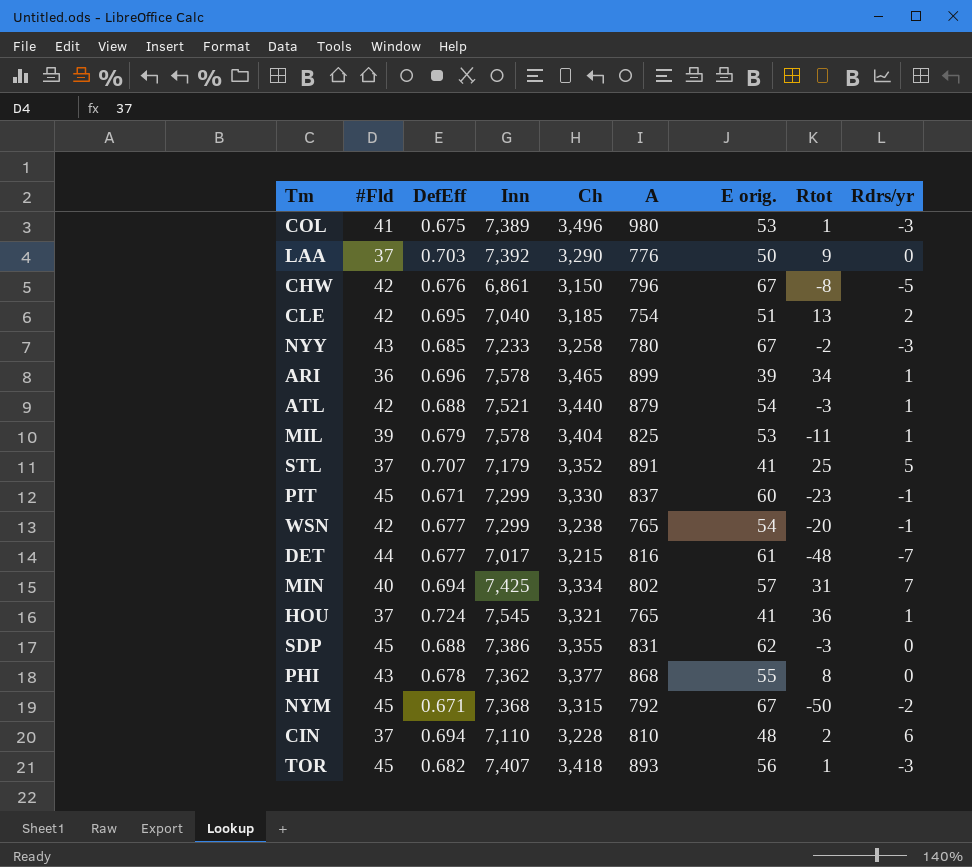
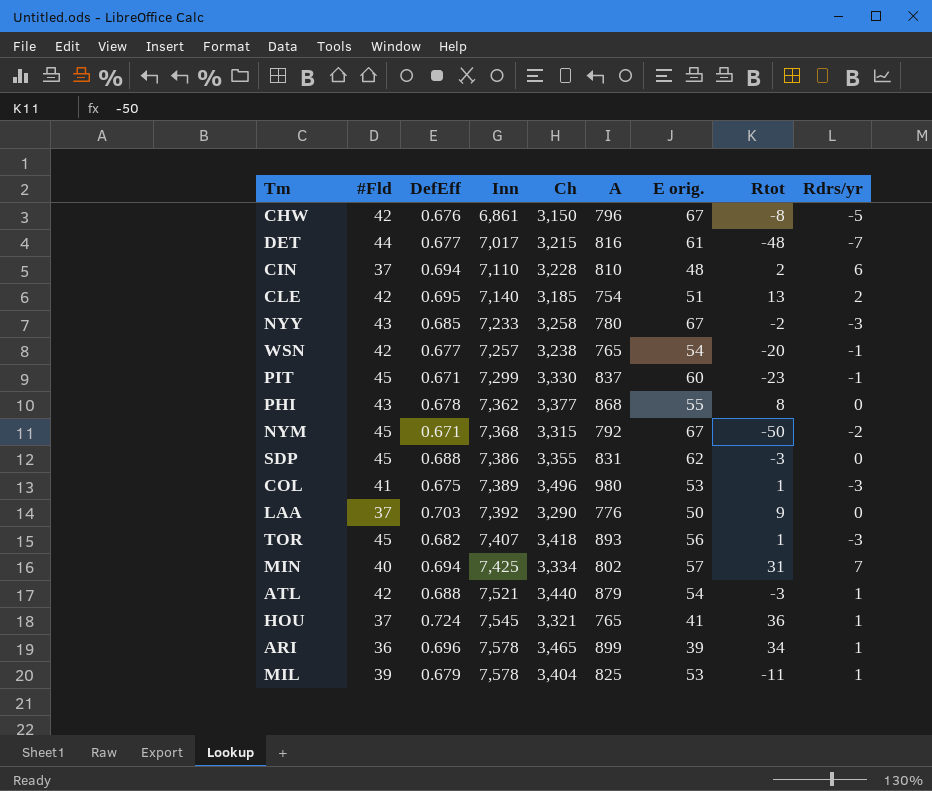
row order: none -> Inn ascending
row STL: 37 | 0.707 | 7,179 | 3,352 | 891 | 41 | 25 | 5 -> none
CLE | Inn: 7,040 -> 7,140
WSN | Inn: 7,299 -> 7,257

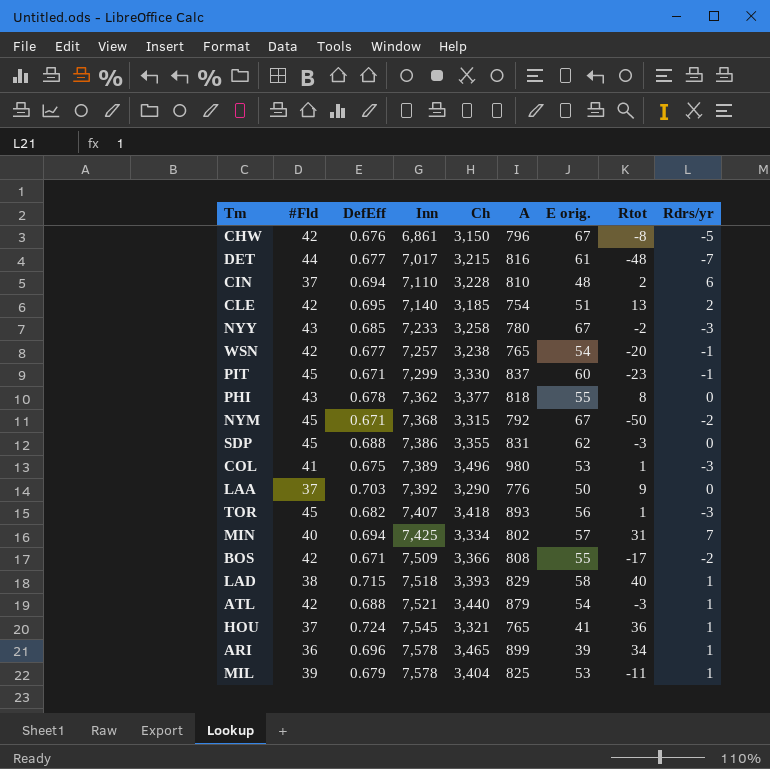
PHI | A: 868 -> 818
row BOS: none -> 42 | 0.671 | 7,509 | 3,366 | 808 | 55 | -17 | -2
row LAD: none -> 38 | 0.715 | 7,518 | 3,393 | 829 | 58 | 40 | 1

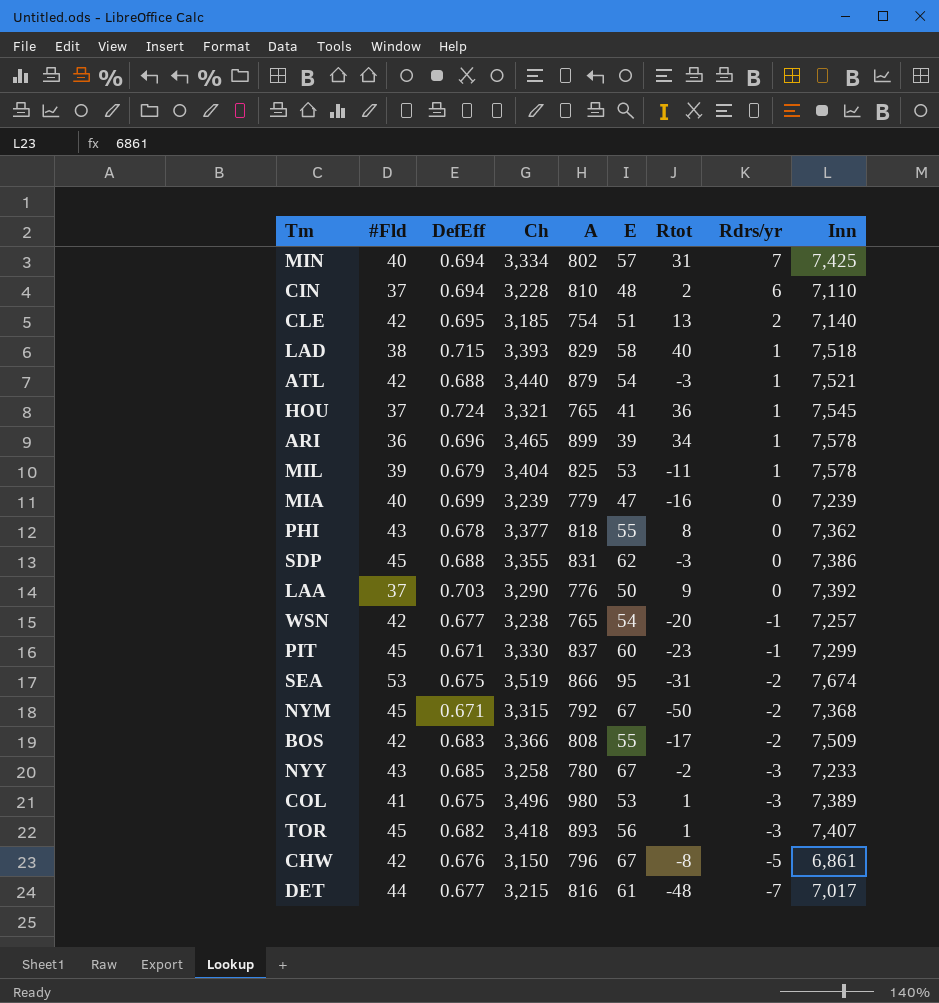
row order: Inn ascending -> Rdrs/yr descending
column name: E orig. -> E
column Inn | position: 4 -> 9
row MIA: none -> 40 | 0.699 | 3,239 | 779 | 47 | -16 | 0 | 7,239
row SEA: none -> 53 | 0.675 | 3,519 | 866 | 95 | -31 | -2 | 7,674
BOS | DefEff: 0.671 -> 0.683

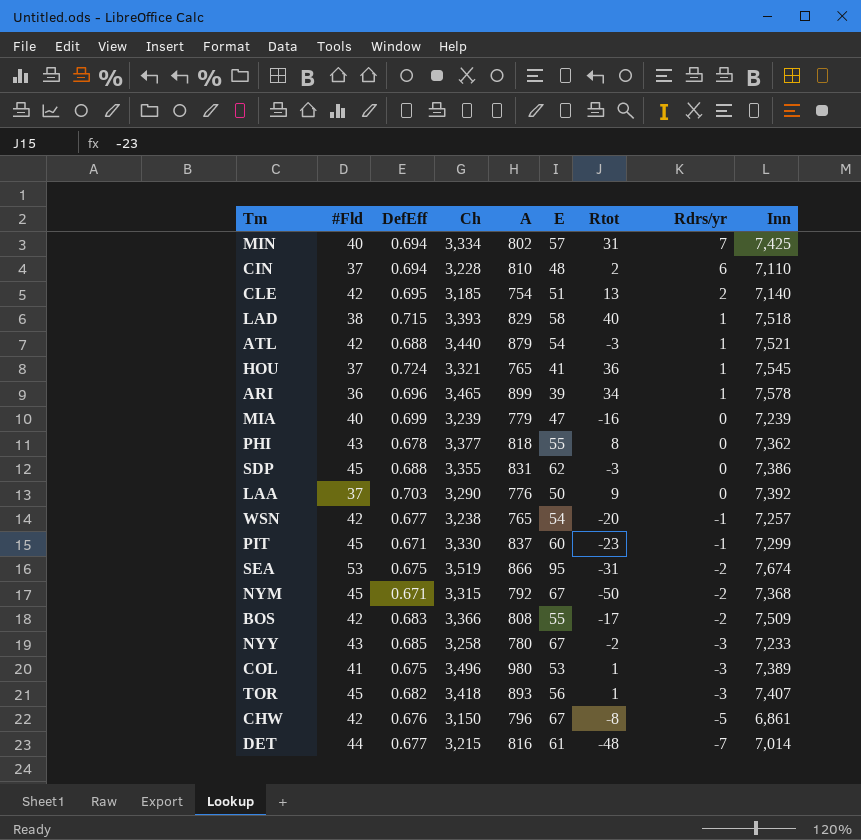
row MIL: 39 | 0.679 | 3,404 | 825 | 53 | -11 | 1 | 7,578 -> none
DET | Inn: 7,017 -> 7,014

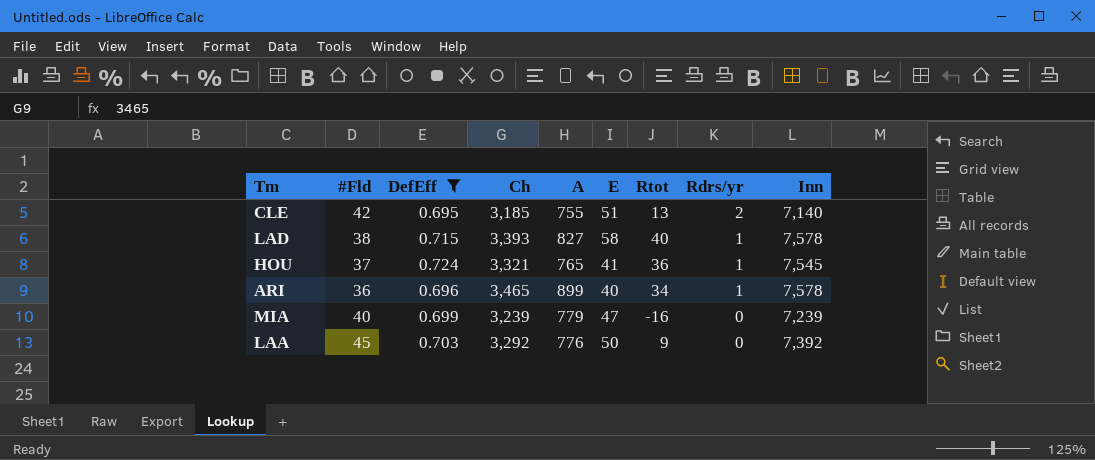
filter: none -> DefEff >= 0.695
CLE | A: 754 -> 755
LAD | A: 829 -> 827
LAD | Inn: 7,518 -> 7,578
ARI | E: 39 -> 40
LAA | #Fld: 37 -> 45
LAA | Ch: 3,290 -> 3,292

